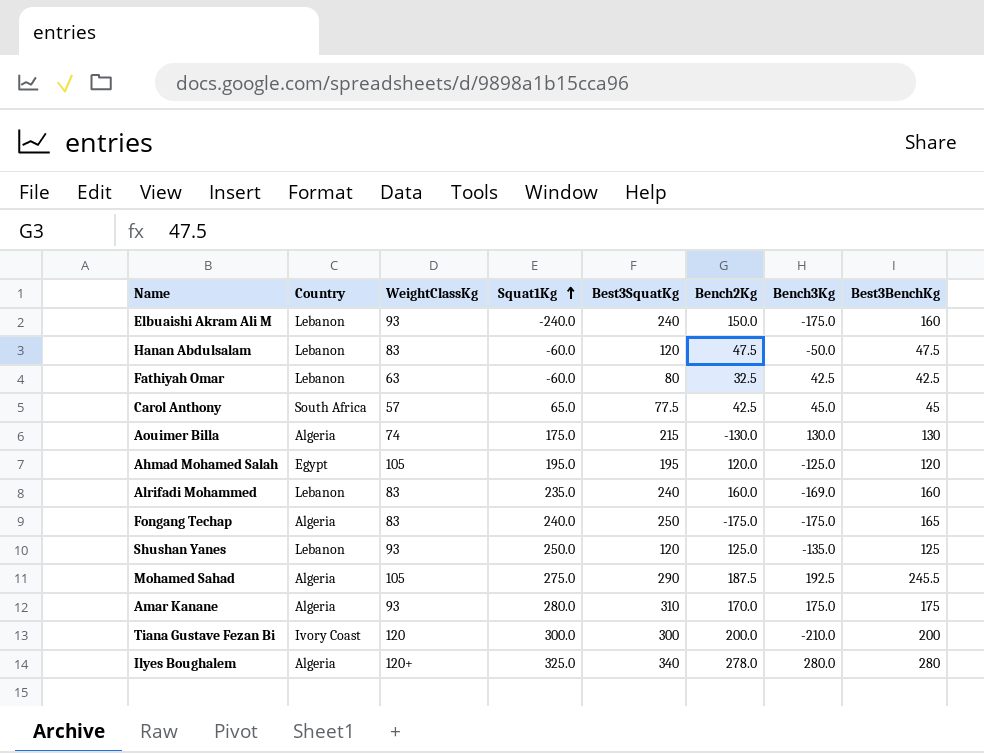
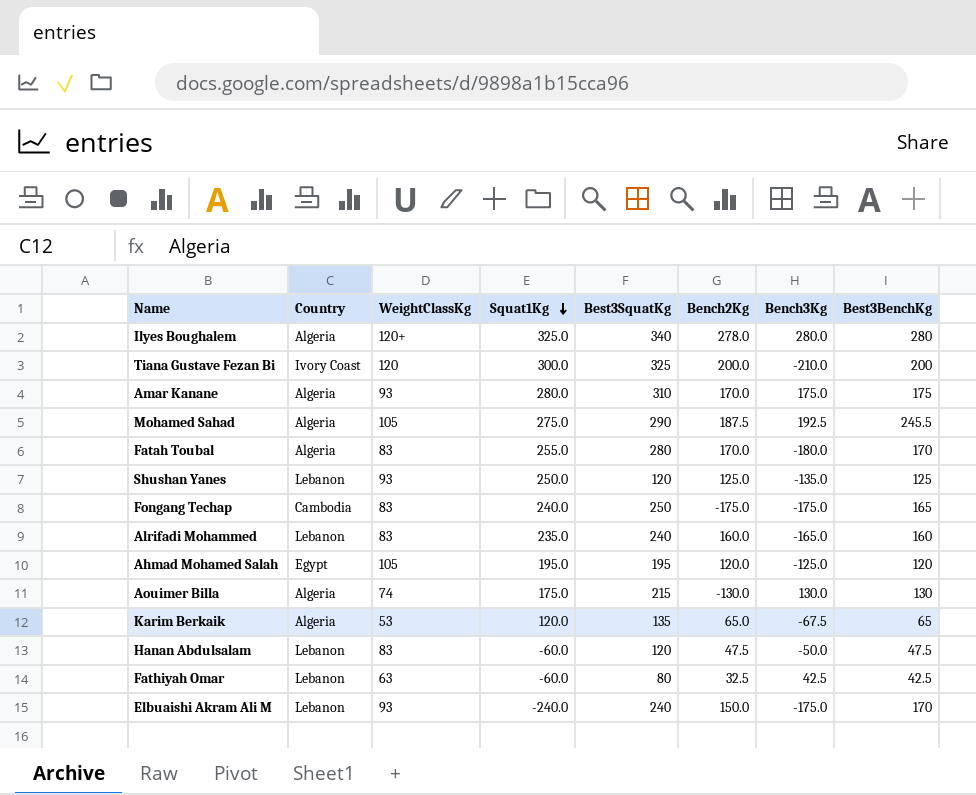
row order: Squat1Kg ascending -> Squat1Kg descending
row Carol Anthony: South Africa | 57 | 65.0 | 77.5 | 42.5 | 45.0 | 45 -> none
Tiana Gustave Fezan Bi | Best3SquatKg: 300 -> 325
row Fatah Toubal: none -> Algeria | 83 | 255.0 | 280 | 170.0 | -180.0 | 170
Fongang Techap | Country: Algeria -> Cambodia
Alrifadi Mohammed | Bench3Kg: -169.0 -> -165.0
row Karim Berkaik: none -> Algeria | 53 | 120.0 | 135 | 65.0 | -67.5 | 65
Elbuaishi Akram Ali M | Best3BenchKg: 160 -> 170

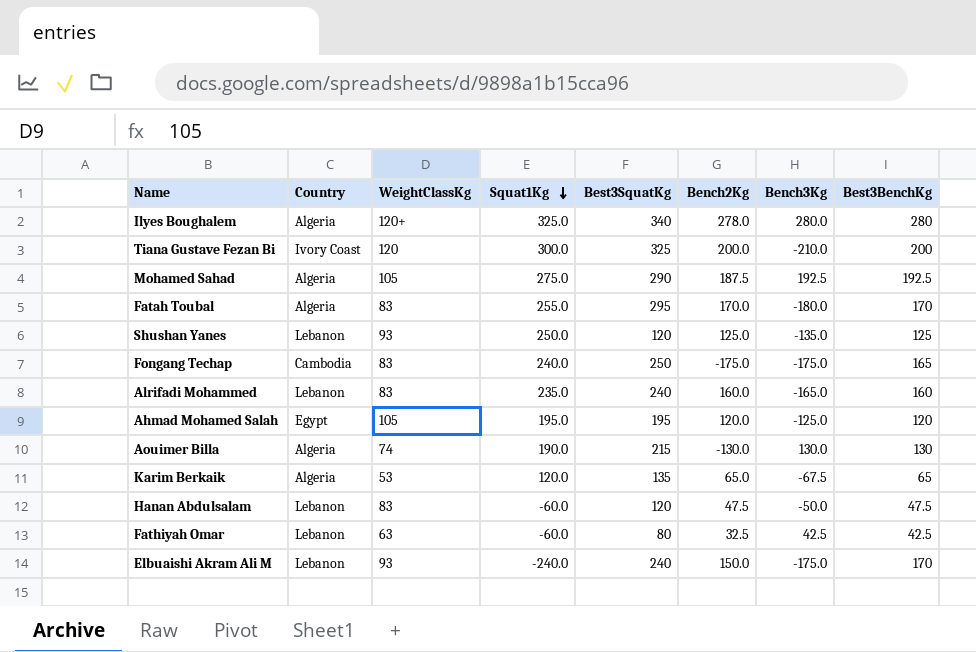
row Amar Kanane: Algeria | 93 | 280.0 | 310 | 170.0 | 175.0 | 175 -> none
Mohamed Sahad | Best3BenchKg: 245.5 -> 192.5
Fatah Toubal | Best3SquatKg: 280 -> 295
Aouimer Billa | Squat1Kg: 175.0 -> 190.0

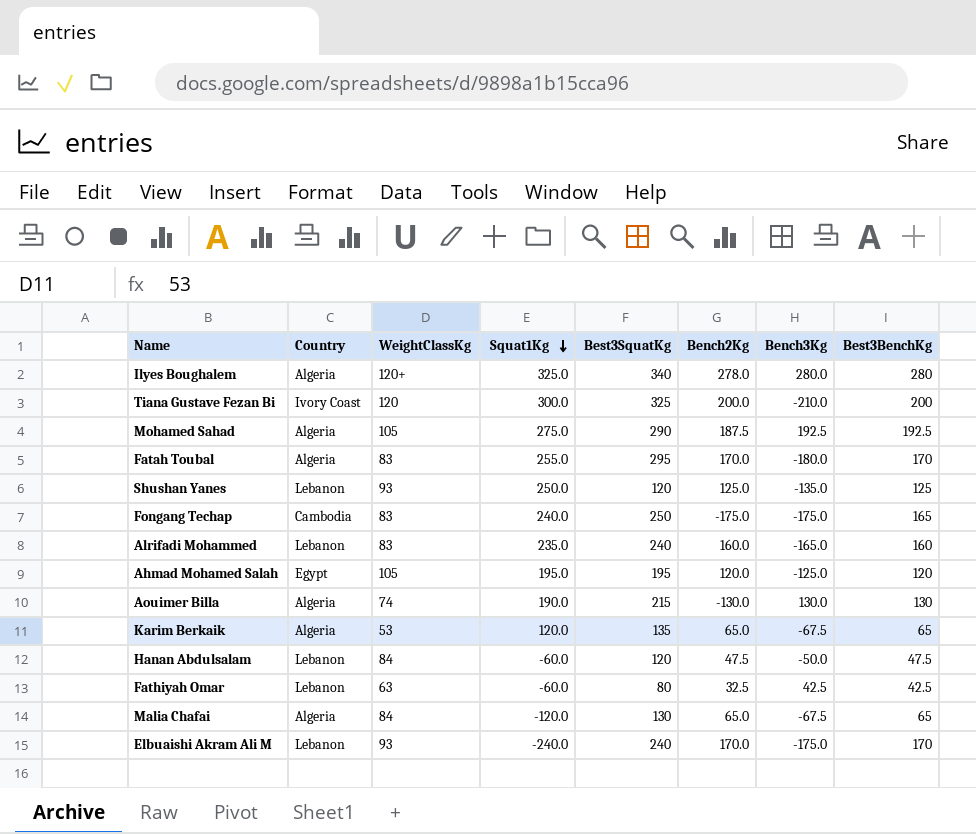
Hanan Abdulsalam | WeightClassKg: 83 -> 84
row Malia Chafai: none -> Algeria | 84 | -120.0 | 130 | 65.0 | -67.5 | 65
Elbuaishi Akram Ali M | Bench2Kg: 150.0 -> 170.0

